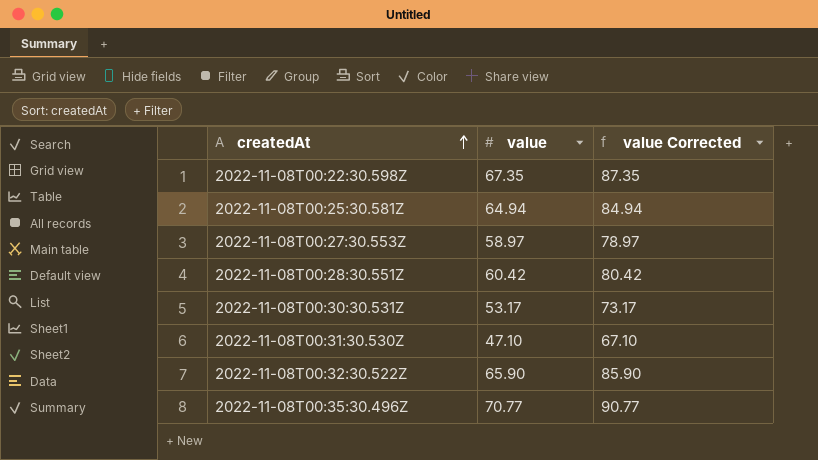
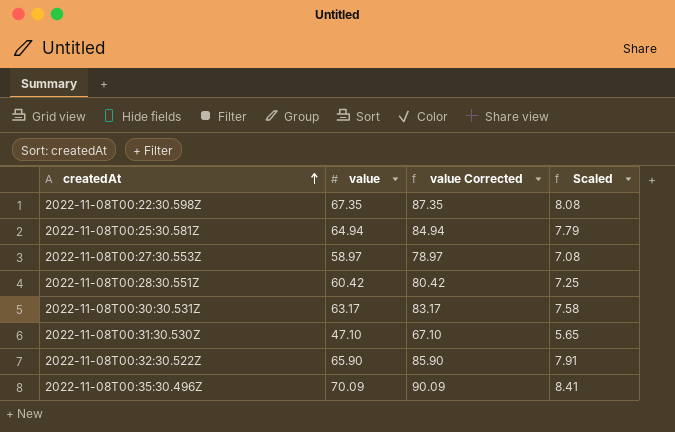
column Scaled | formula: none -> [value] * 0.12
2022-11-08T00:30:30.531Z | value: 53.17 -> 63.17
2022-11-08T00:30:30.531Z | value Corrected: 73.17 -> 83.17
2022-11-08T00:35:30.496Z | value: 70.77 -> 70.09
2022-11-08T00:35:30.496Z | value Corrected: 90.77 -> 90.09

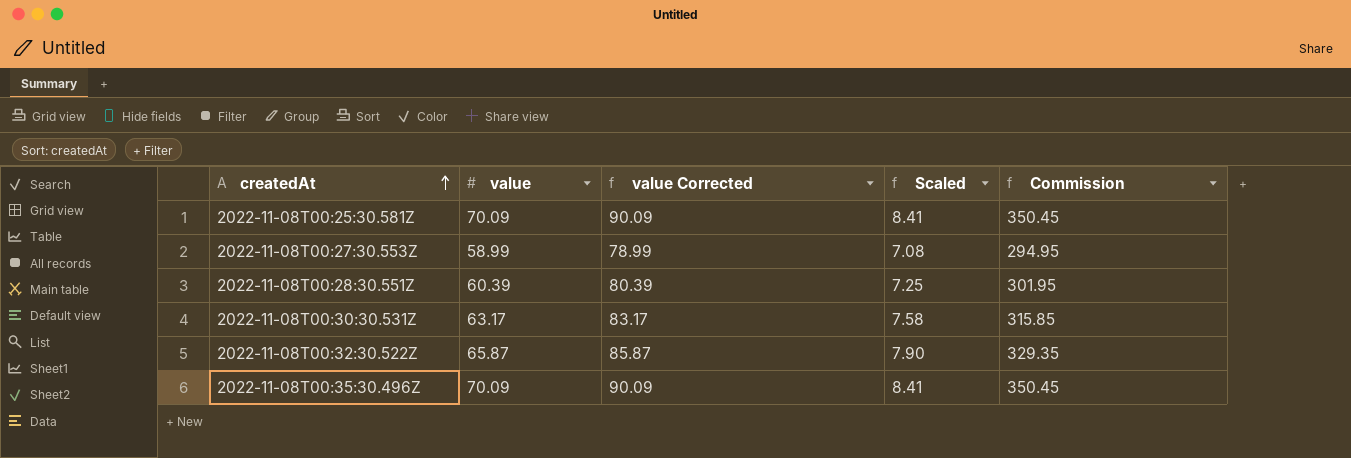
column Commission | formula: none -> [value] * 5
row 2022-11-08T00:22:30.598Z: 67.35 | 87.35 | 8.08 -> none
row 2022-11-08T00:31:30.530Z: 47.10 | 67.10 | 5.65 -> none
2022-11-08T00:25:30.581Z | value: 64.94 -> 70.09
2022-11-08T00:25:30.581Z | value Corrected: 84.94 -> 90.09
2022-11-08T00:25:30.581Z | Scaled: 7.79 -> 8.41
2022-11-08T00:27:30.553Z | value: 58.97 -> 58.99
2022-11-08T00:27:30.553Z | value Corrected: 78.97 -> 78.99
2022-11-08T00:28:30.551Z | value: 60.42 -> 60.39
2022-11-08T00:28:30.551Z | value Corrected: 80.42 -> 80.39
2022-11-08T00:32:30.522Z | value: 65.90 -> 65.87
2022-11-08T00:32:30.522Z | value Corrected: 85.90 -> 85.87
2022-11-08T00:32:30.522Z | Scaled: 7.91 -> 7.90

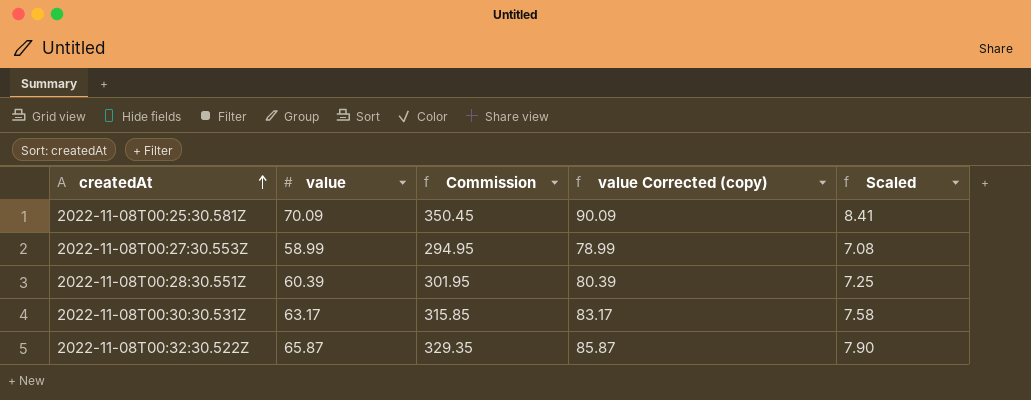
column Commission | position: 5 -> 3
column name: value Corrected -> value Corrected (copy)
row 2022-11-08T00:35:30.496Z: 70.09 | 90.09 | 8.41 | 350.45 -> none

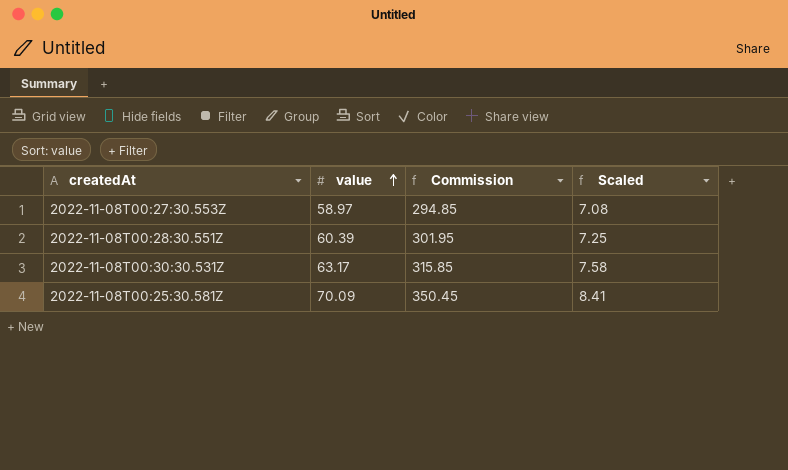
row order: createdAt ascending -> value ascending
column value Corrected (copy) | formula: [value] + 20 -> none
row 2022-11-08T00:32:30.522Z: 65.87 | 329.35 | 85.87 | 7.90 -> none
2022-11-08T00:27:30.553Z | value: 58.99 -> 58.97
2022-11-08T00:27:30.553Z | Commission: 294.95 -> 294.85

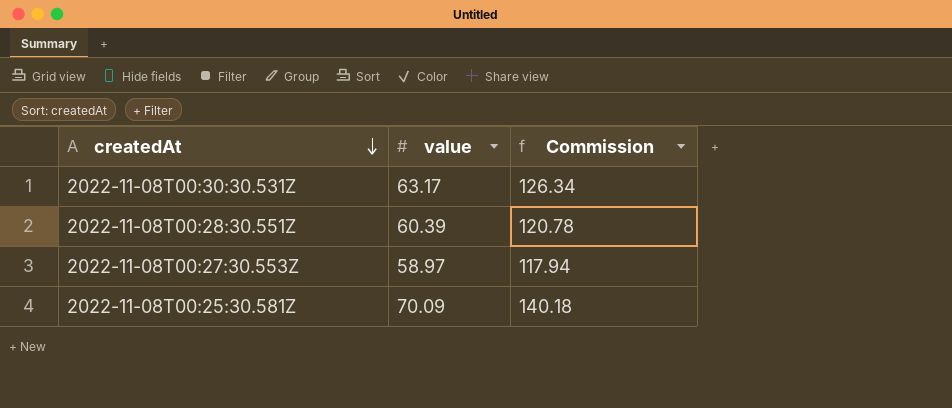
row order: value ascending -> createdAt descending
column Scaled | formula: [value] * 0.12 -> none
column Commission | formula: [value] * 5 -> [value] * 2

